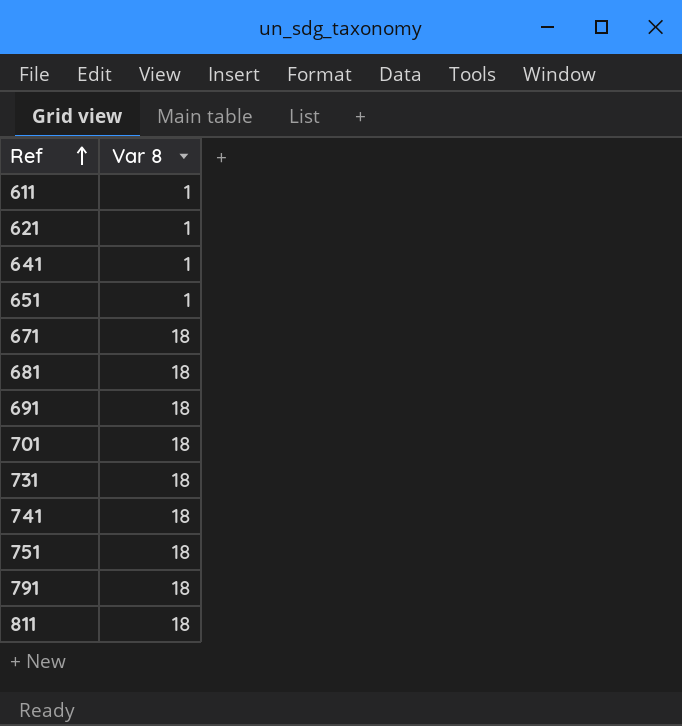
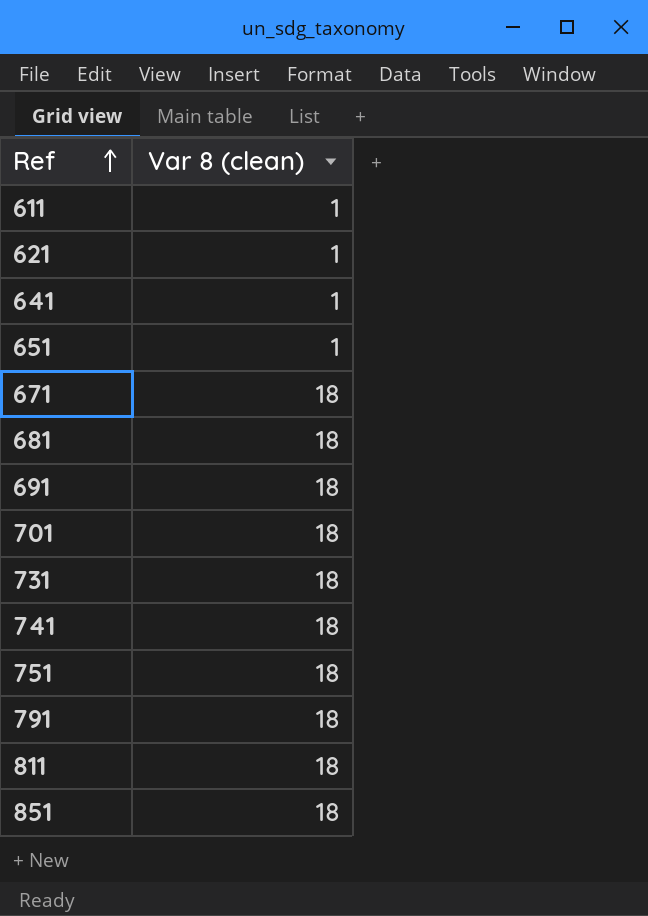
column name: Var 8 -> Var 8 (clean)
row 851: none -> 18

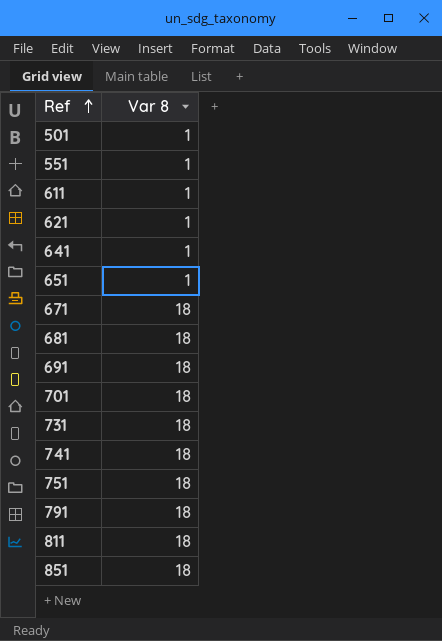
column name: Var 8 (clean) -> Var 8
row 501: none -> 1
row 551: none -> 1

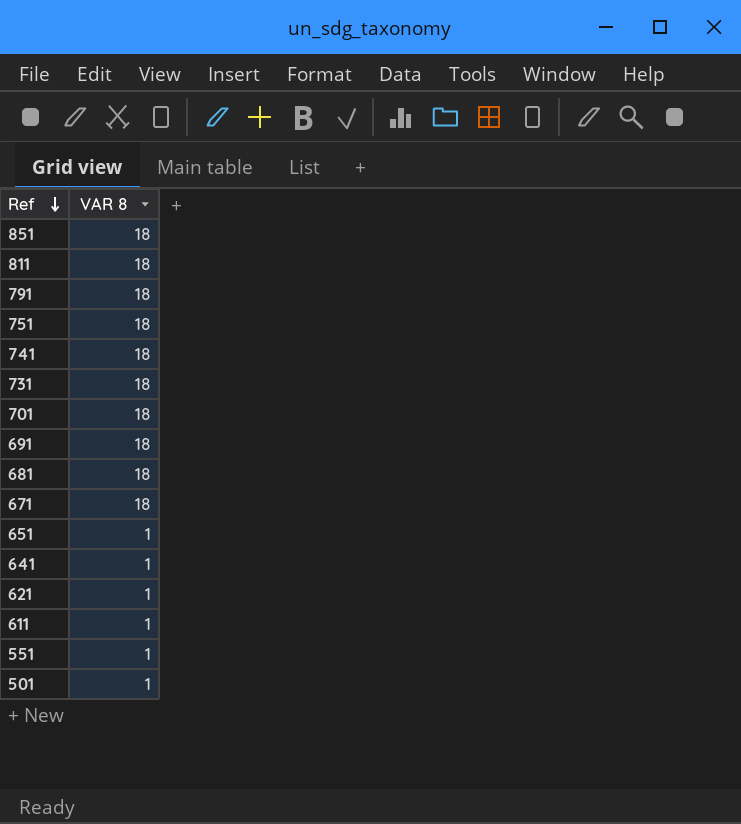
row order: Ref ascending -> Ref descending
column name: Var 8 -> VAR 8

